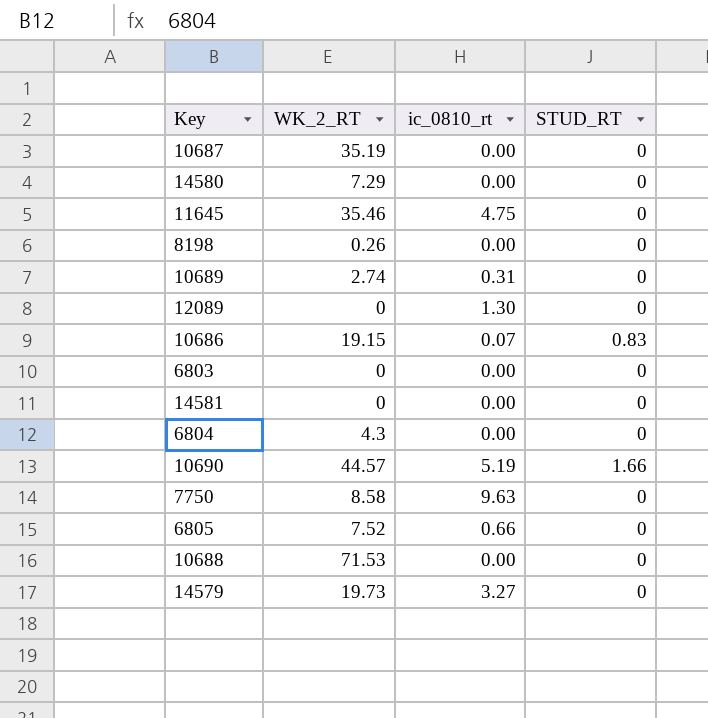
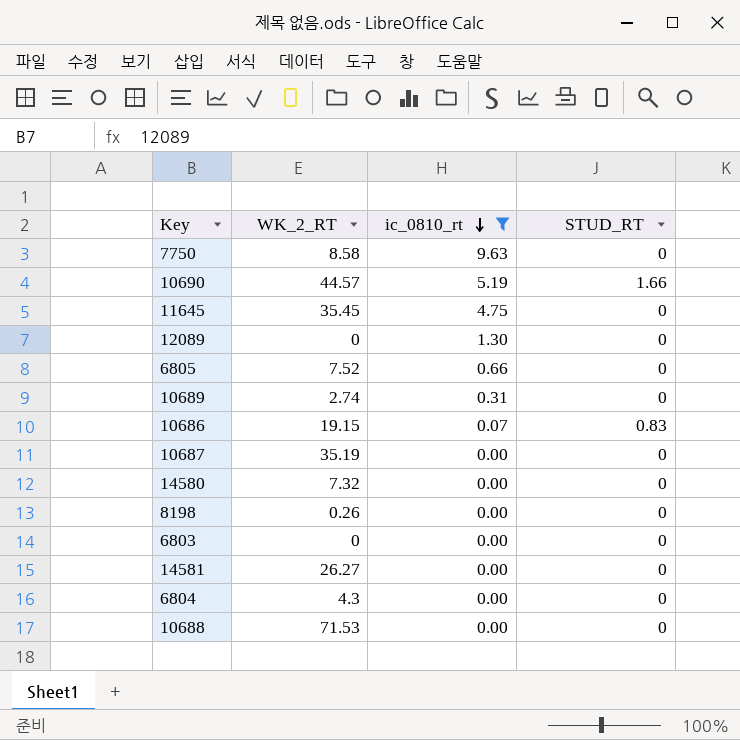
filter: none -> ic_0810_rt != 3.27
row order: none -> ic_0810_rt descending
11645 | WK_2_RT: 35.46 -> 35.45
14580 | WK_2_RT: 7.29 -> 7.32
14581 | WK_2_RT: 0 -> 26.27

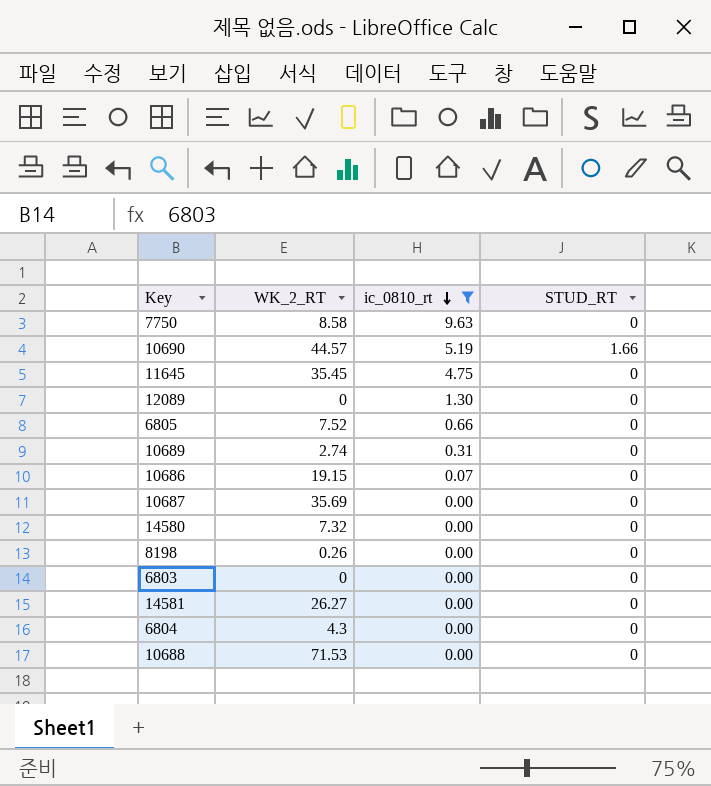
10686 | STUD_RT: 0.83 -> 0
10687 | WK_2_RT: 35.19 -> 35.69

